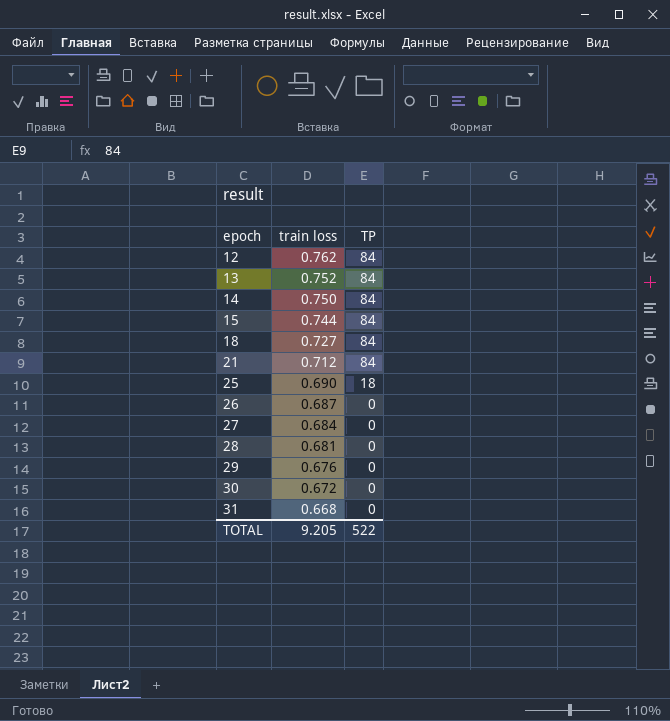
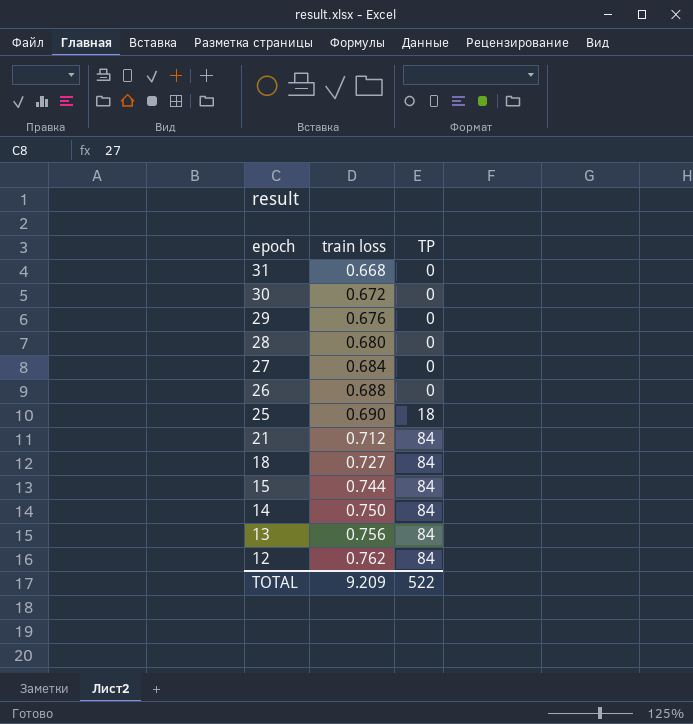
row order: epoch ascending -> epoch descending
28 | train loss: 0.681 -> 0.680
26 | train loss: 0.687 -> 0.688
13 | train loss: 0.752 -> 0.756
TOTAL | train loss: 9.205 -> 9.209

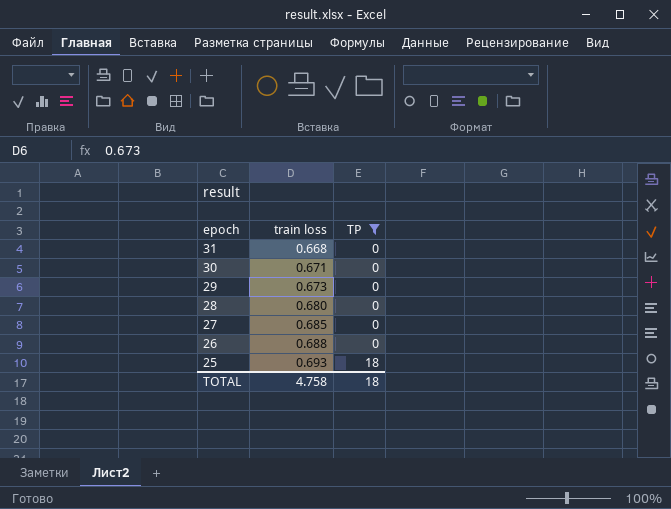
filter: none -> TP != 84
30 | train loss: 0.672 -> 0.671
29 | train loss: 0.676 -> 0.673
27 | train loss: 0.684 -> 0.685
25 | train loss: 0.690 -> 0.693
TOTAL | train loss: 9.209 -> 4.758
TOTAL | TP: 522 -> 18

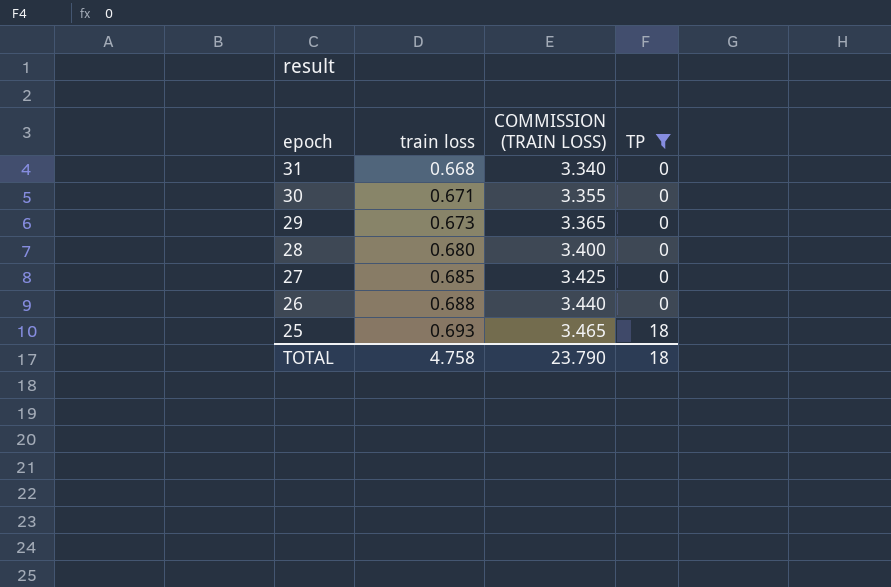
column COMMISSION (TRAIN LOSS) | formula: none -> [train loss] * 5

